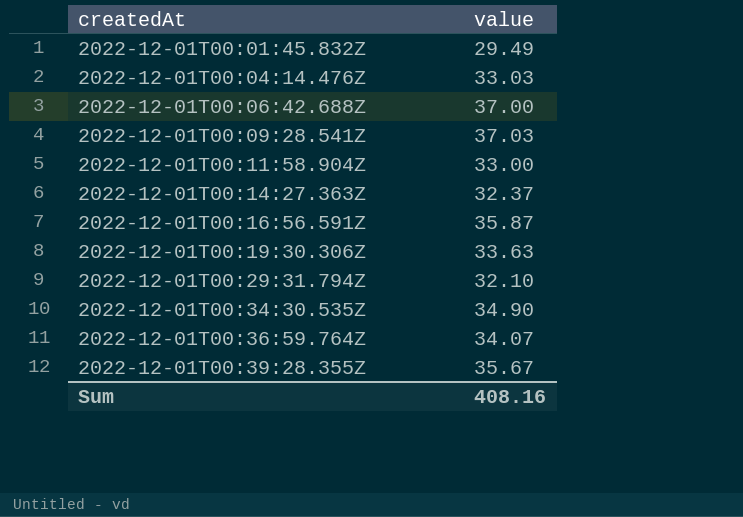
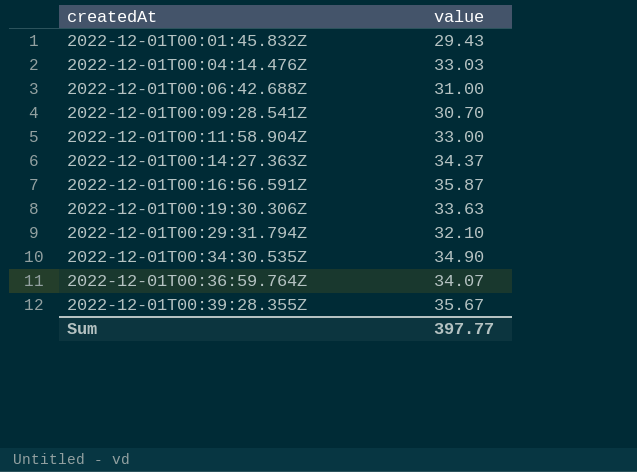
2022-12-01T00:01:45.832Z | value: 29.49 -> 29.43
2022-12-01T00:06:42.688Z | value: 37.00 -> 31.00
2022-12-01T00:09:28.541Z | value: 37.03 -> 30.70
2022-12-01T00:14:27.363Z | value: 32.37 -> 34.37
Sum | value: 408.16 -> 397.77

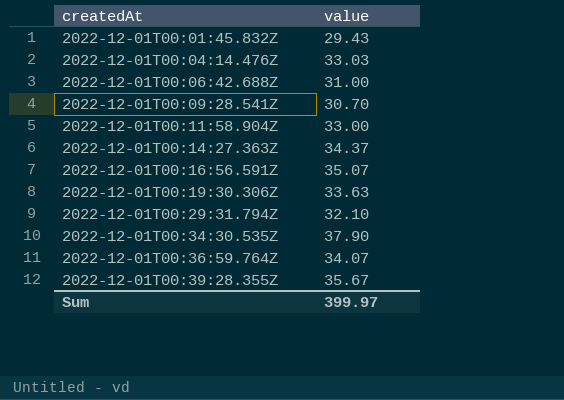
2022-12-01T00:16:56.591Z | value: 35.87 -> 35.07
2022-12-01T00:34:30.535Z | value: 34.90 -> 37.90
Sum | value: 397.77 -> 399.97

